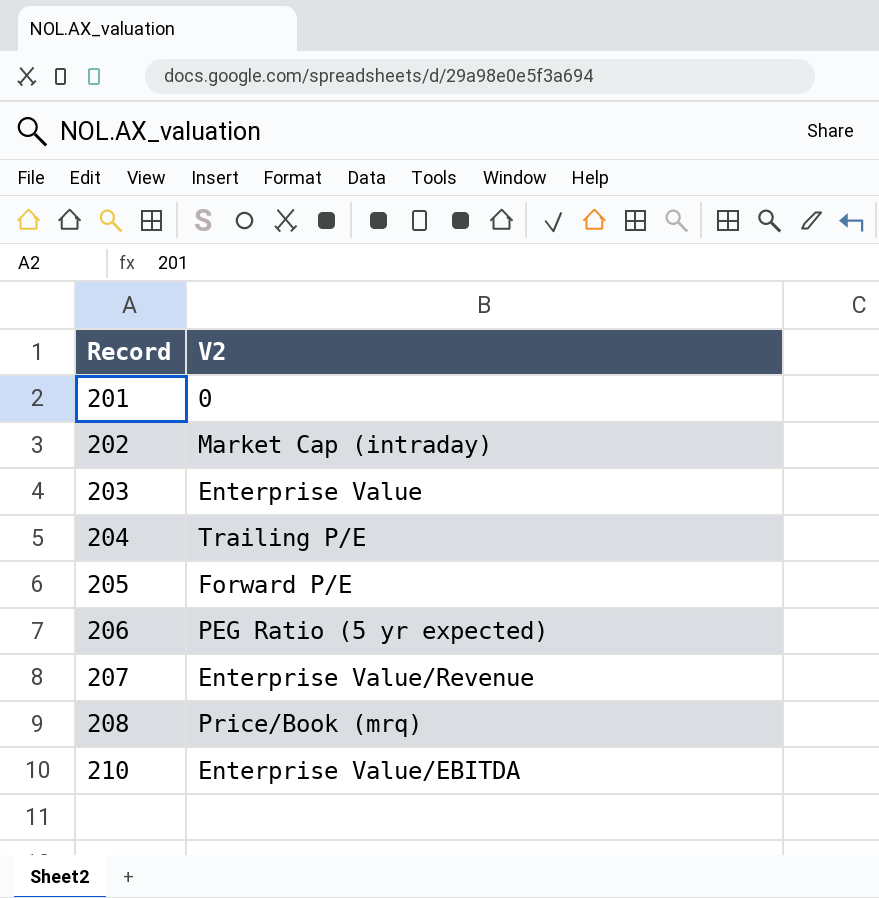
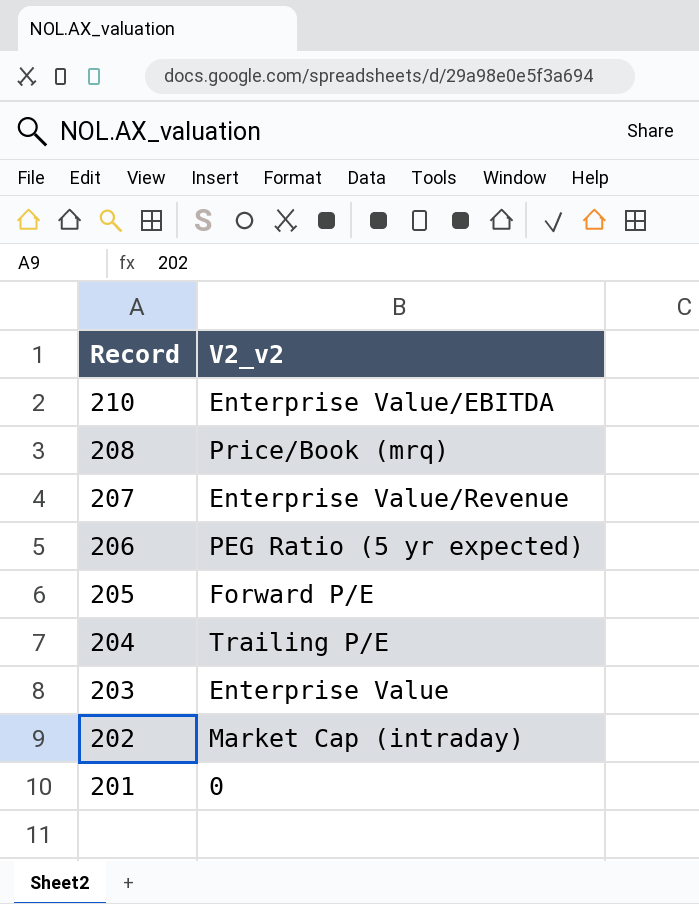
row order: Record ascending -> Record descending
column name: V2 -> V2_v2

